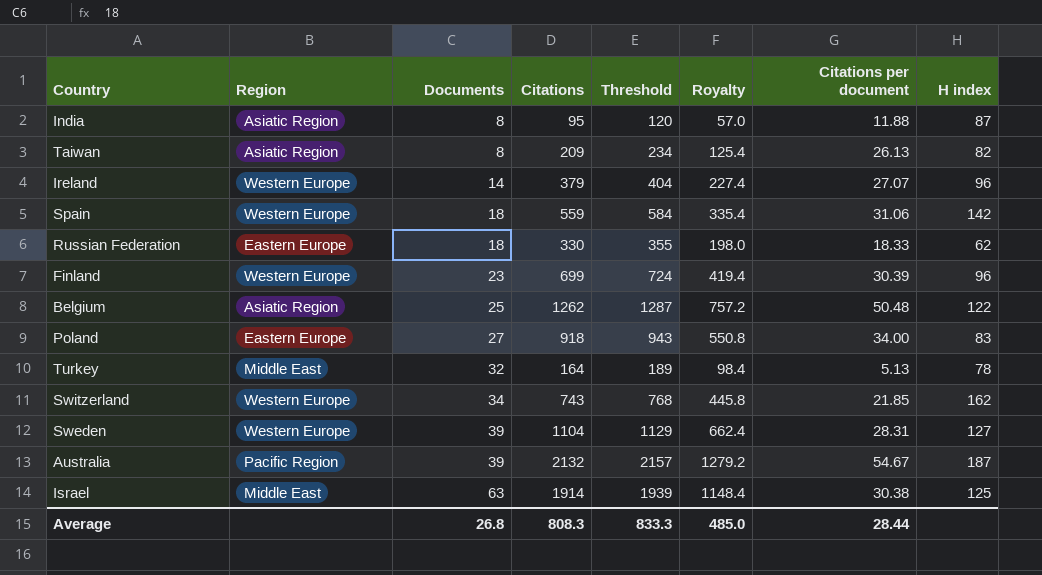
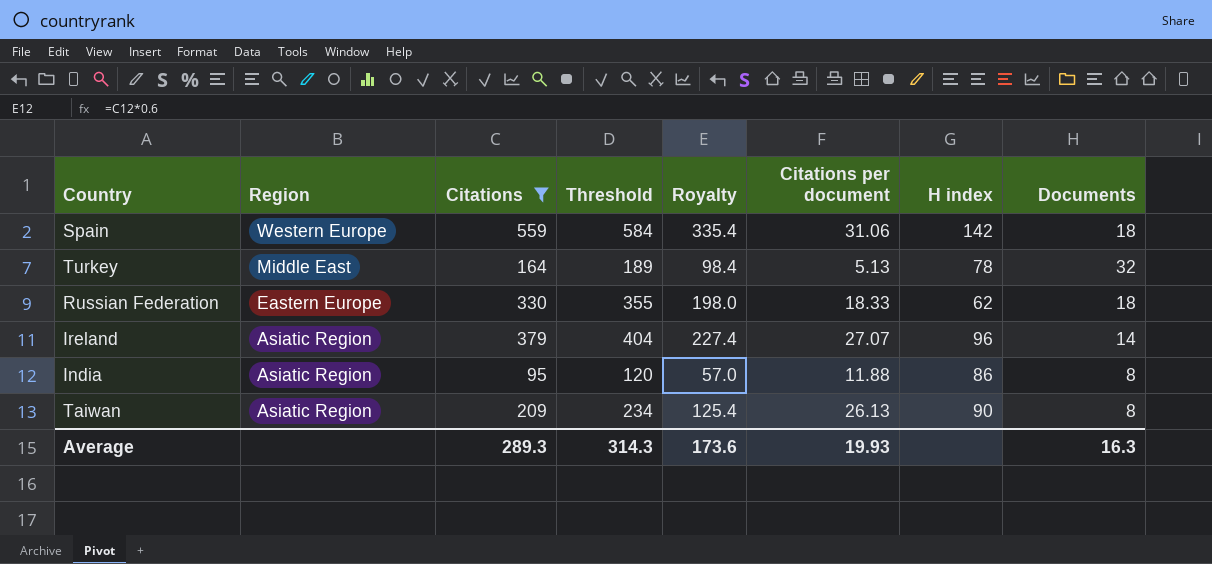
filter: none -> Citations <= 559
row order: Documents ascending -> Region descending
column Documents | position: 3 -> 8
Ireland | Region: Western Europe -> Asiatic Region
India | H index: 87 -> 86
Taiwan | H index: 82 -> 90
Average | Citations: 808.3 -> 289.3
Average | Threshold: 833.3 -> 314.3
Average | Royalty: 485.0 -> 173.6
Average | Citations per document: 28.44 -> 19.93
Average | Documents: 26.8 -> 16.3

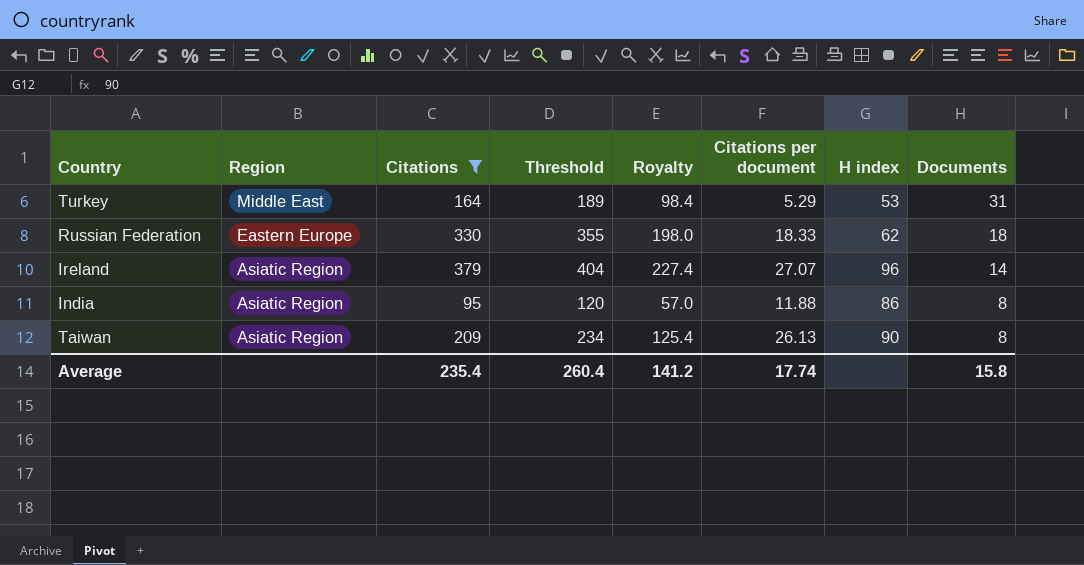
row Spain: Western Europe | 559 | 584 | 335.4 | 31.06 | 142 | 18 -> none
Turkey | Citations per document: 5.13 -> 5.29
Turkey | H index: 78 -> 53
Turkey | Documents: 32 -> 31
Average | Citations: 289.3 -> 235.4
Average | Threshold: 314.3 -> 260.4
Average | Royalty: 173.6 -> 141.2
Average | Citations per document: 19.93 -> 17.74
Average | Documents: 16.3 -> 15.8

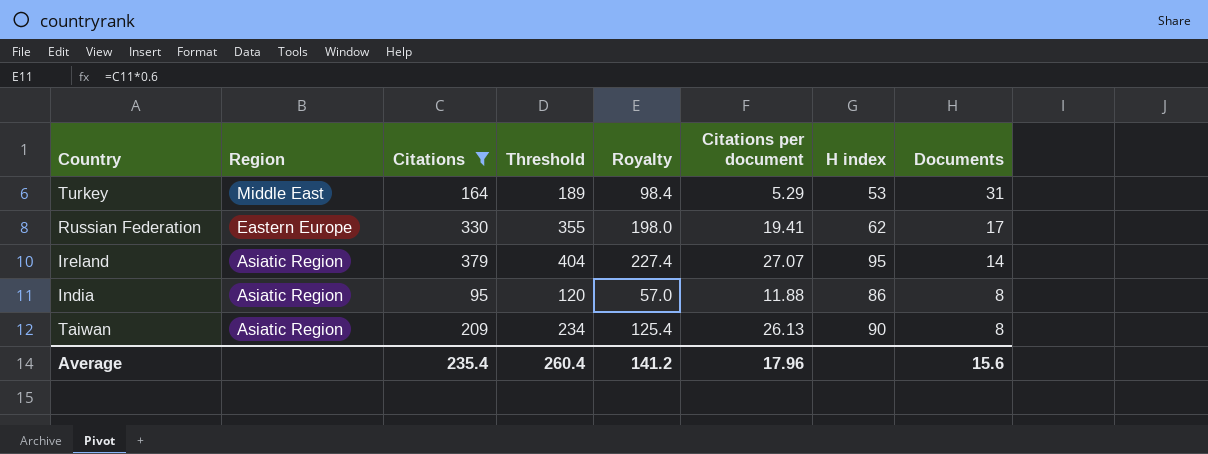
Russian Federation | Citations per document: 18.33 -> 19.41
Russian Federation | Documents: 18 -> 17
Ireland | H index: 96 -> 95
Average | Citations per document: 17.74 -> 17.96
Average | Documents: 15.8 -> 15.6

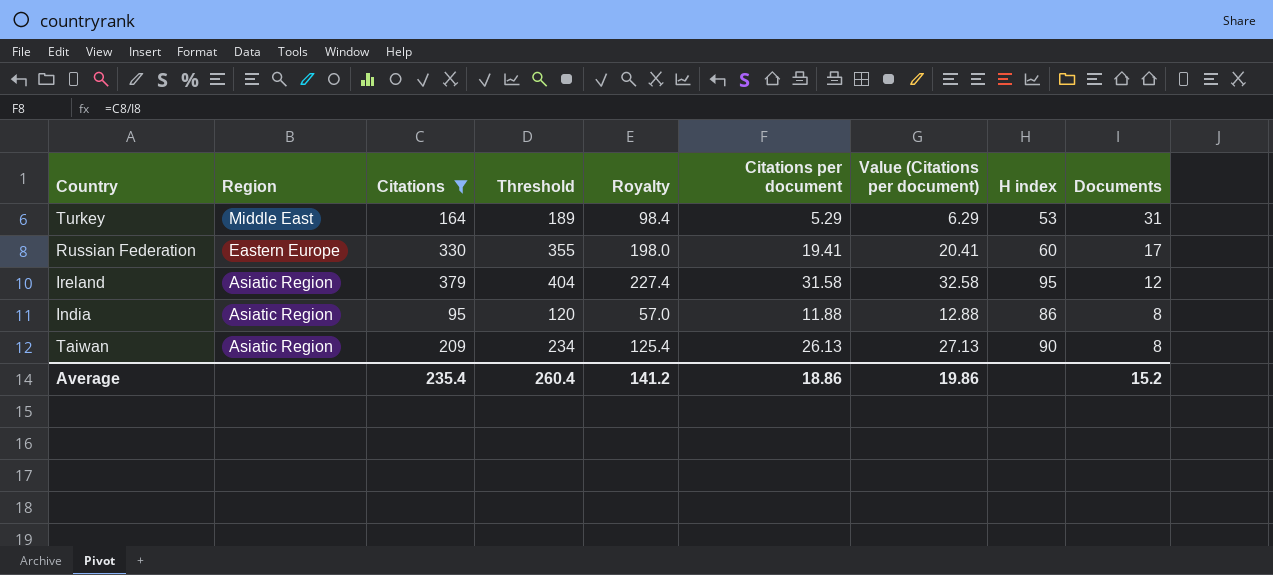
column Value (Citations per document) | formula: none -> [Citations per document] + 1
Russian Federation | H index: 62 -> 60
Ireland | Citations per document: 27.07 -> 31.58
Ireland | Documents: 14 -> 12
Average | Citations per document: 17.96 -> 18.86
Average | Documents: 15.6 -> 15.2

